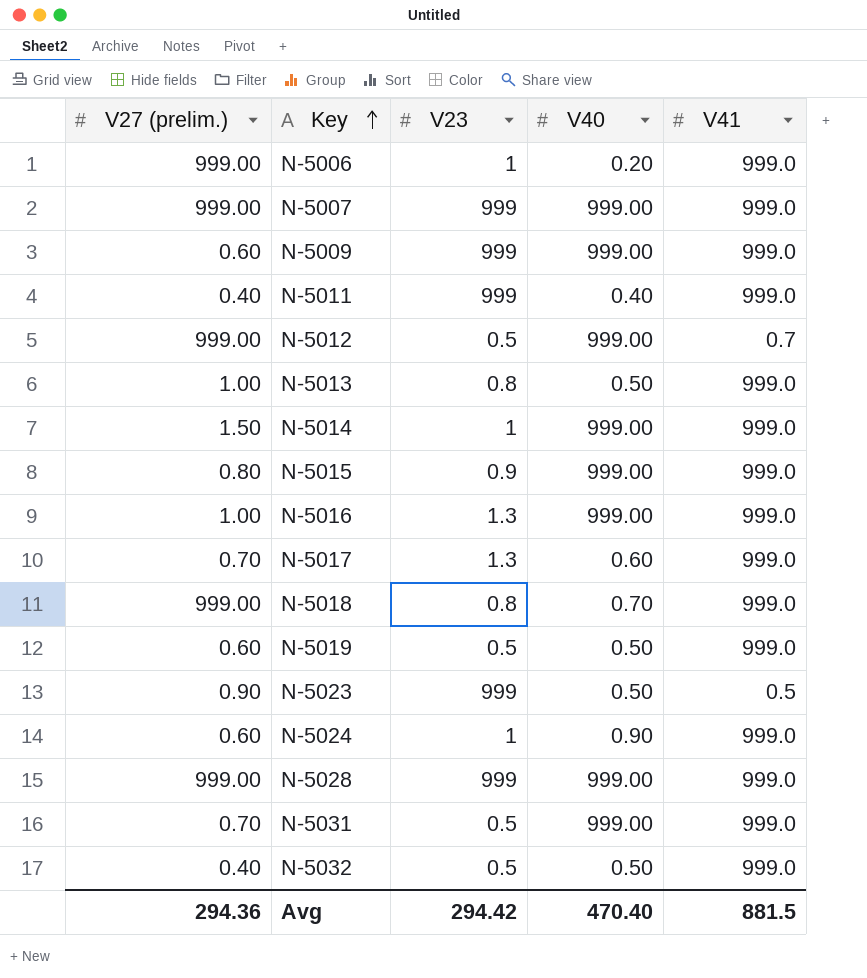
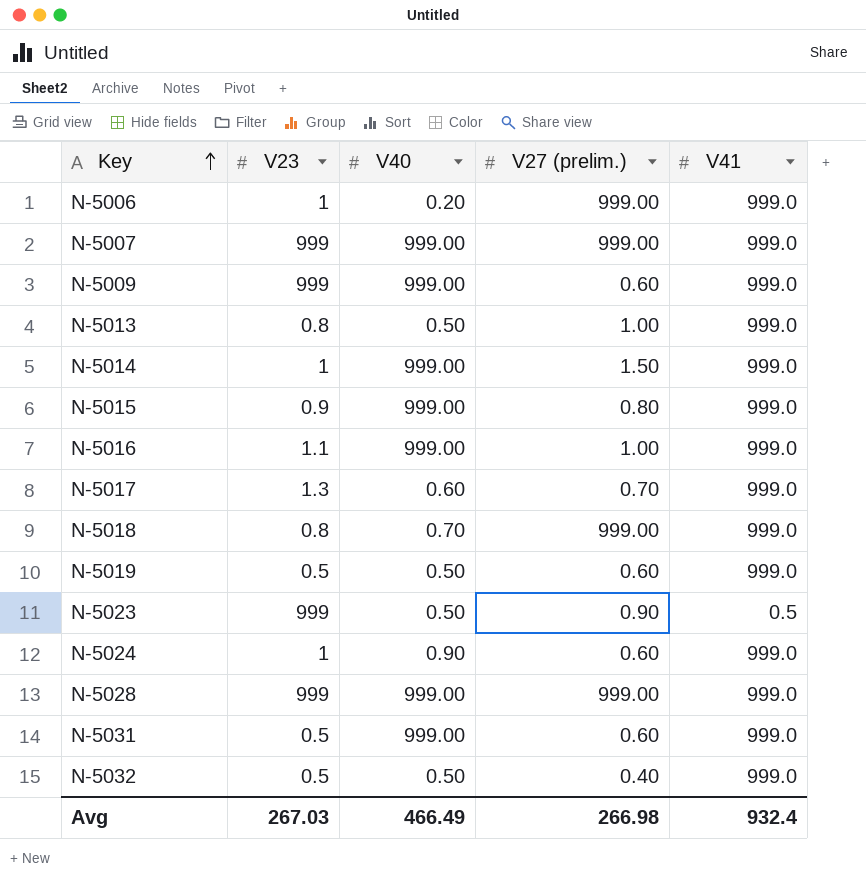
column V27 (prelim.) | position: 1 -> 4
row N-5011: 0.40 | 999 | 0.40 | 999.0 -> none
row N-5012: 999.00 | 0.5 | 999.00 | 0.7 -> none
N-5016 | V23: 1.3 -> 1.1
N-5031 | V27 (prelim.): 0.70 -> 0.60
Avg | V23: 294.42 -> 267.03
Avg | V40: 470.40 -> 466.49
Avg | V27 (prelim.): 294.36 -> 266.98
Avg | V41: 881.5 -> 932.4

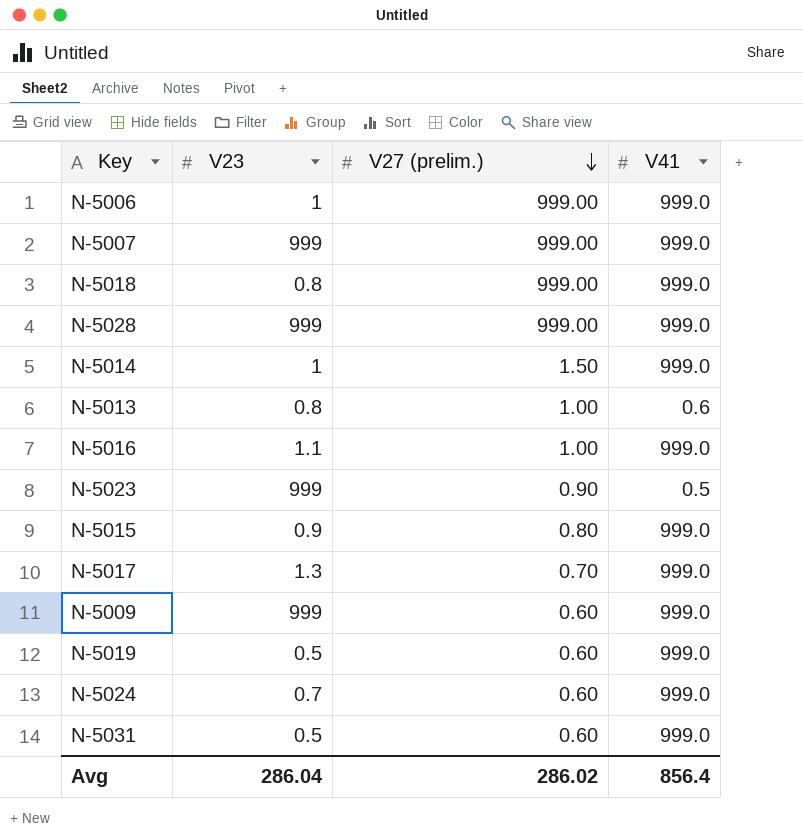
row order: Key ascending -> V27 (prelim.) descending
column V40 | position: 3 -> none
row N-5032: 0.5 | 0.50 | 0.40 | 999.0 -> none
N-5013 | V41: 999.0 -> 0.6
N-5024 | V23: 1 -> 0.7
Avg | V23: 267.03 -> 286.04
Avg | V27 (prelim.): 266.98 -> 286.02
Avg | V41: 932.4 -> 856.4

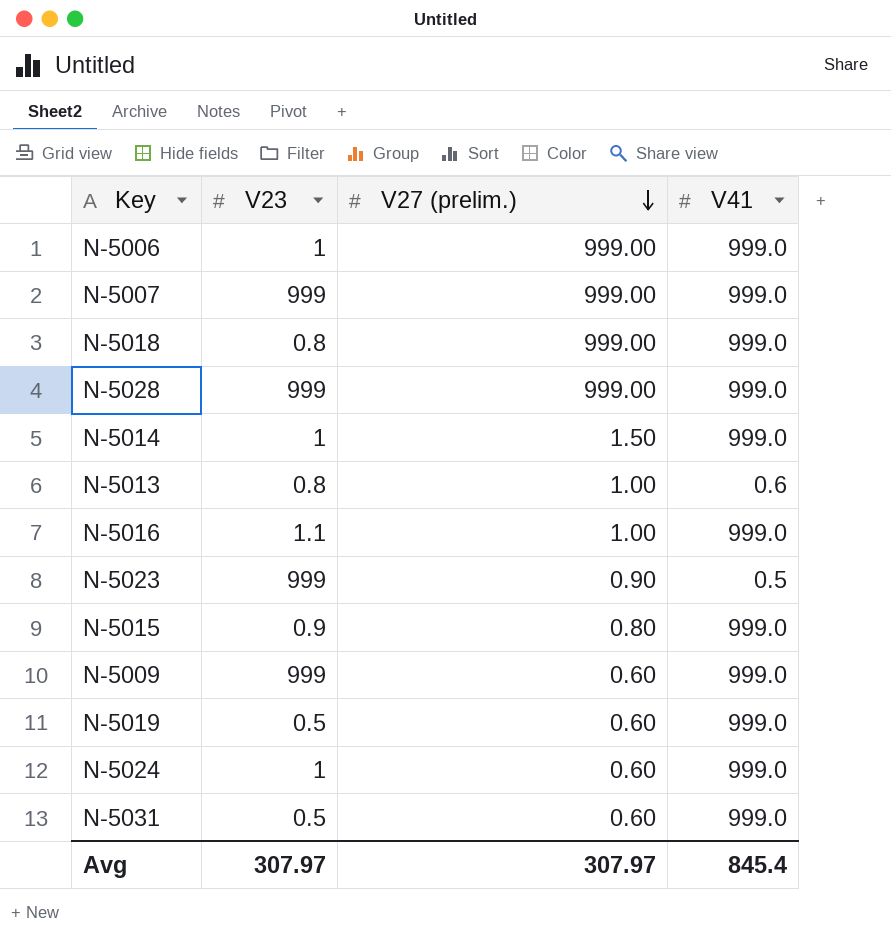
row N-5017: 1.3 | 0.70 | 999.0 -> none
N-5024 | V23: 0.7 -> 1
Avg | V23: 286.04 -> 307.97
Avg | V27 (prelim.): 286.02 -> 307.97
Avg | V41: 856.4 -> 845.4

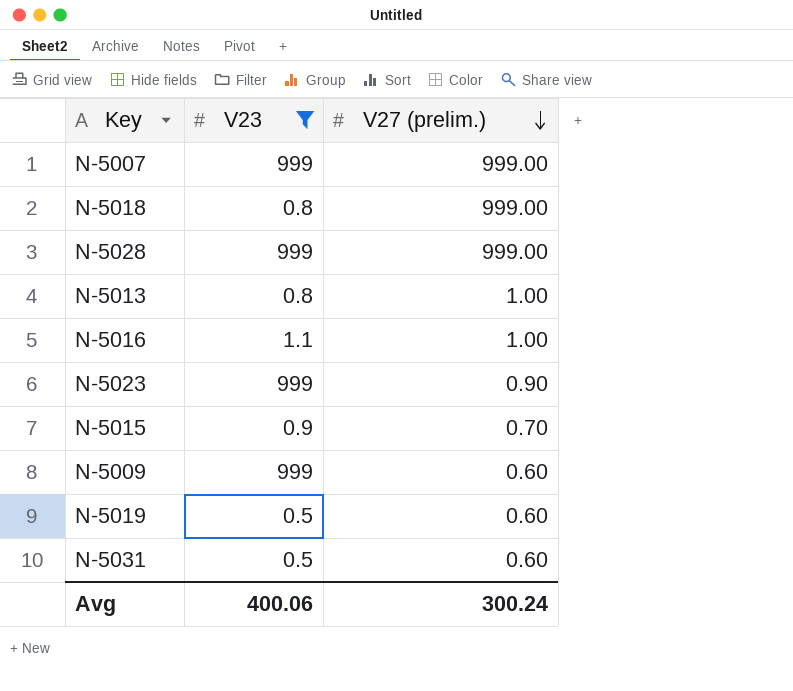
filter: none -> V23 != 1
column V41 | position: 4 -> none
N-5015 | V27 (prelim.): 0.80 -> 0.70
Avg | V23: 307.97 -> 400.06
Avg | V27 (prelim.): 307.97 -> 300.24

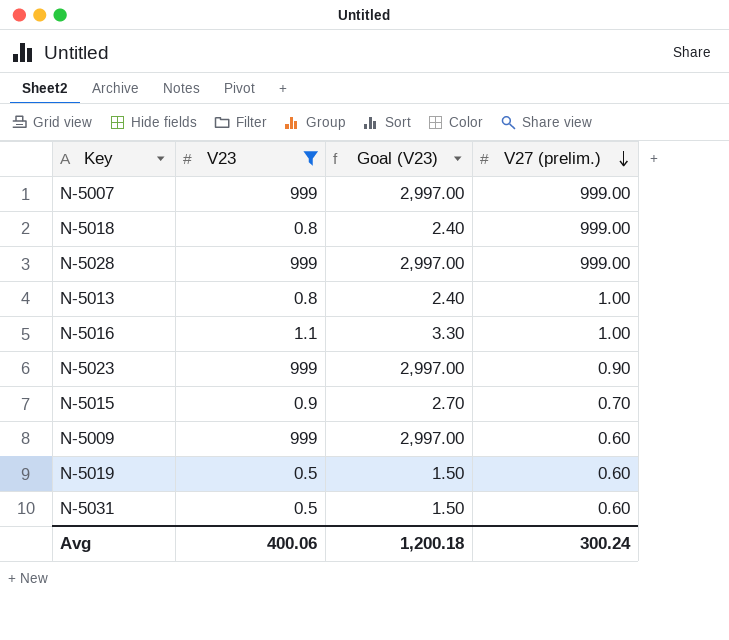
column Goal (V23) | formula: none -> [V23] * 3

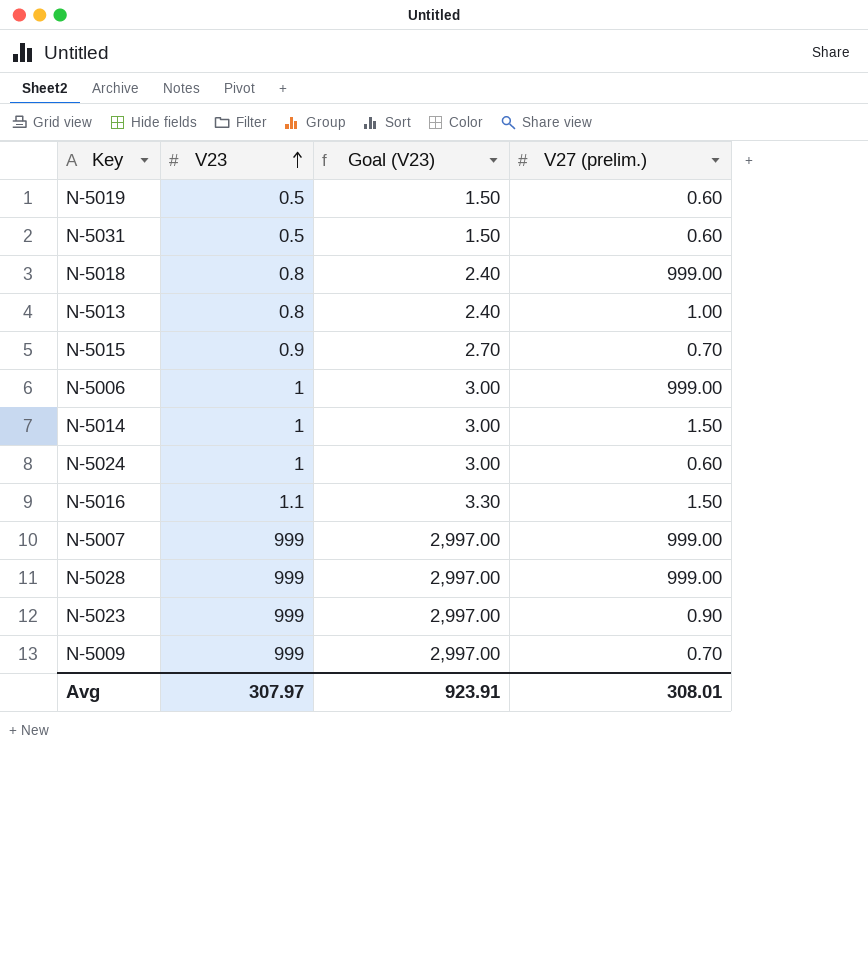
filter: V23 != 1 -> none
row order: V27 (prelim.) descending -> V23 ascending
N-5016 | V27 (prelim.): 1.00 -> 1.50
N-5009 | V27 (prelim.): 0.60 -> 0.70
Avg | V23: 400.06 -> 307.97
Avg | Goal (V23): 1,200.18 -> 923.91
Avg | V27 (prelim.): 300.24 -> 308.01

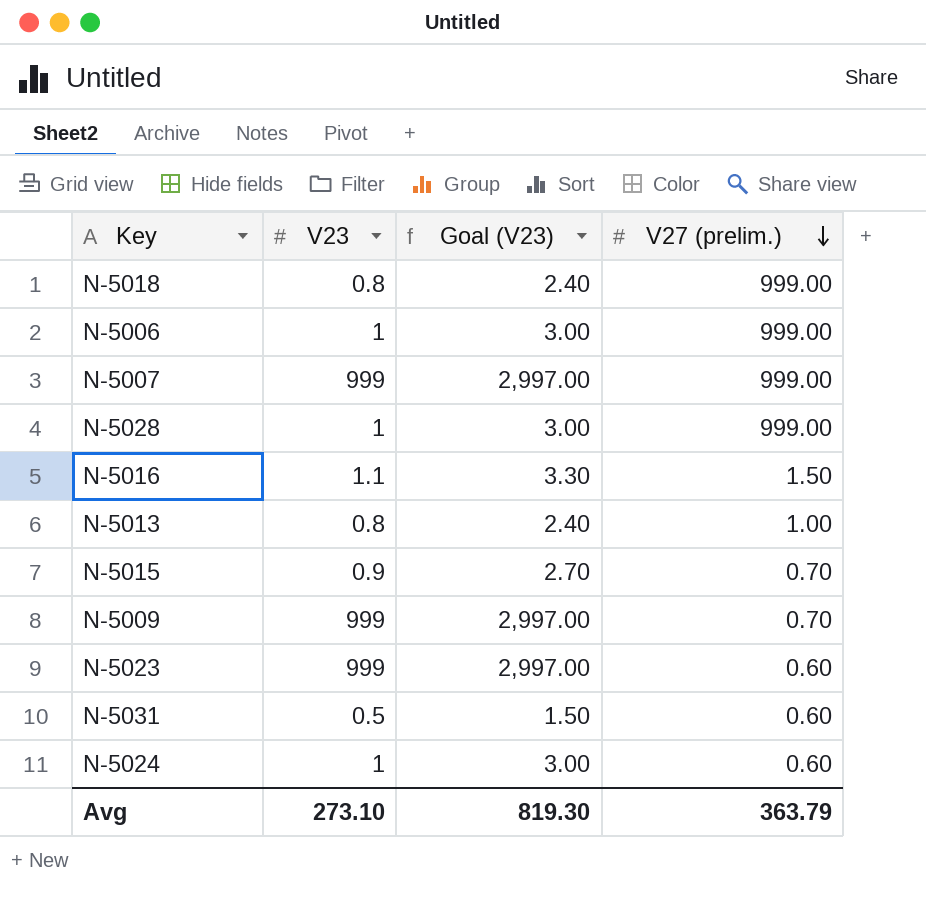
row order: V23 ascending -> V27 (prelim.) descending
row N-5019: 0.5 | 1.50 | 0.60 -> none
row N-5014: 1 | 3.00 | 1.50 -> none
N-5028 | V23: 999 -> 1
N-5028 | Goal (V23): 2,997.00 -> 3.00
N-5023 | V27 (prelim.): 0.90 -> 0.60
Avg | V23: 307.97 -> 273.10
Avg | Goal (V23): 923.91 -> 819.30
Avg | V27 (prelim.): 308.01 -> 363.79

